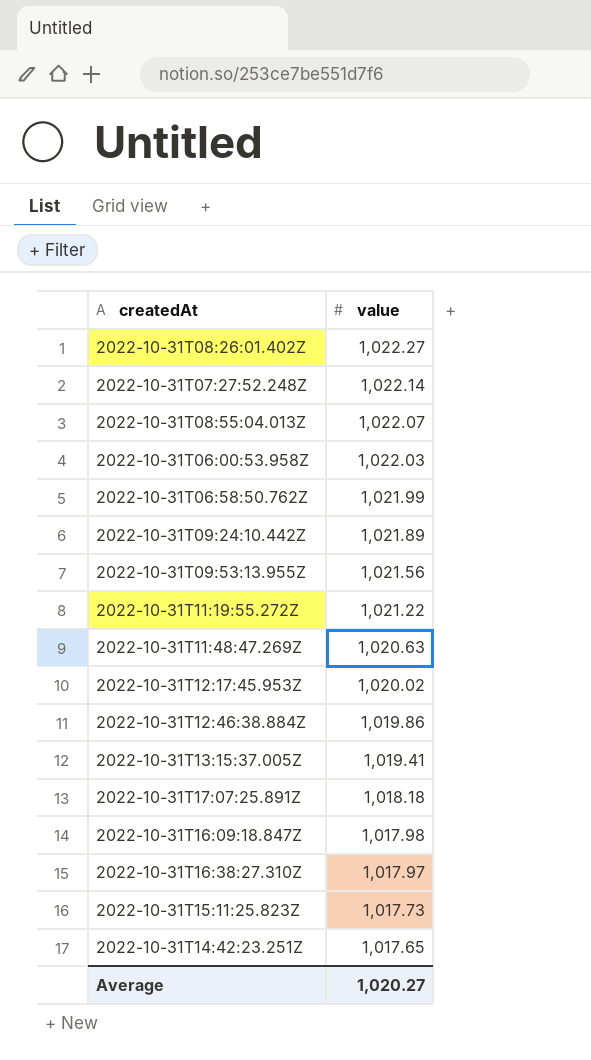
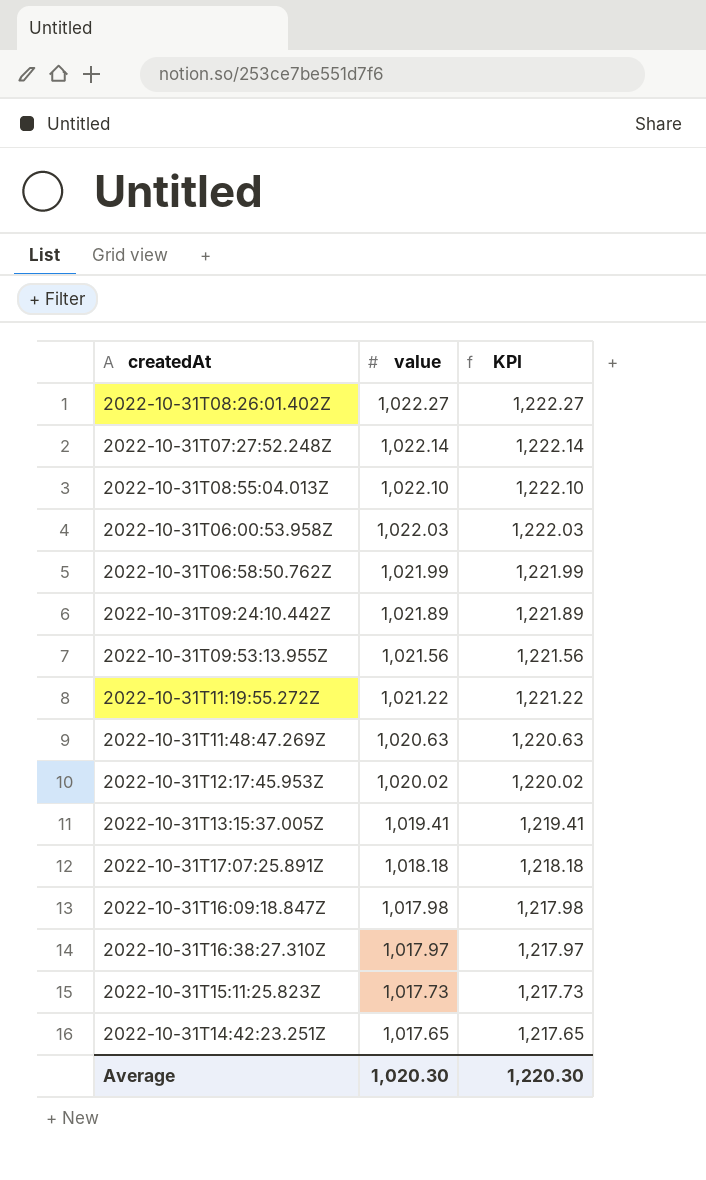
column KPI | formula: none -> [value] + 200
row 2022-10-31T12:46:38.884Z: 1,019.86 -> none
2022-10-31T08:55:04.013Z | value: 1,022.07 -> 1,022.10
Average | value: 1,020.27 -> 1,020.30

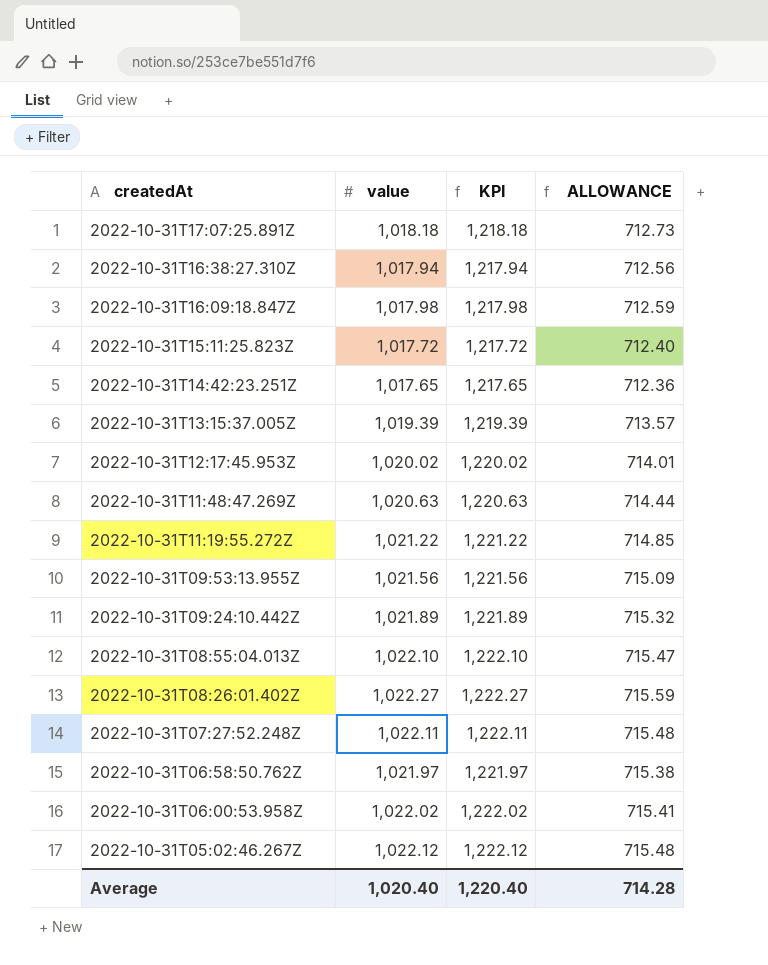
row order: value descending -> createdAt descending
column ALLOWANCE | formula: none -> [value] * 0.7
2022-10-31T16:38:27.310Z | value: 1,017.97 -> 1,017.94
2022-10-31T16:38:27.310Z | KPI: 1,217.97 -> 1,217.94
2022-10-31T15:11:25.823Z | value: 1,017.73 -> 1,017.72
2022-10-31T15:11:25.823Z | KPI: 1,217.73 -> 1,217.72
2022-10-31T13:15:37.005Z | value: 1,019.41 -> 1,019.39
2022-10-31T13:15:37.005Z | KPI: 1,219.41 -> 1,219.39
2022-10-31T07:27:52.248Z | value: 1,022.14 -> 1,022.11
2022-10-31T07:27:52.248Z | KPI: 1,222.14 -> 1,222.11
2022-10-31T06:58:50.762Z | value: 1,021.99 -> 1,021.97
2022-10-31T06:58:50.762Z | KPI: 1,221.99 -> 1,221.97
2022-10-31T06:00:53.958Z | value: 1,022.03 -> 1,022.02
2022-10-31T06:00:53.958Z | KPI: 1,222.03 -> 1,222.02
row 2022-10-31T05:02:46.267Z: none -> 1,022.12 | 1,222.12 | 715.48
Average | value: 1,020.30 -> 1,020.40
Average | KPI: 1,220.30 -> 1,220.40

